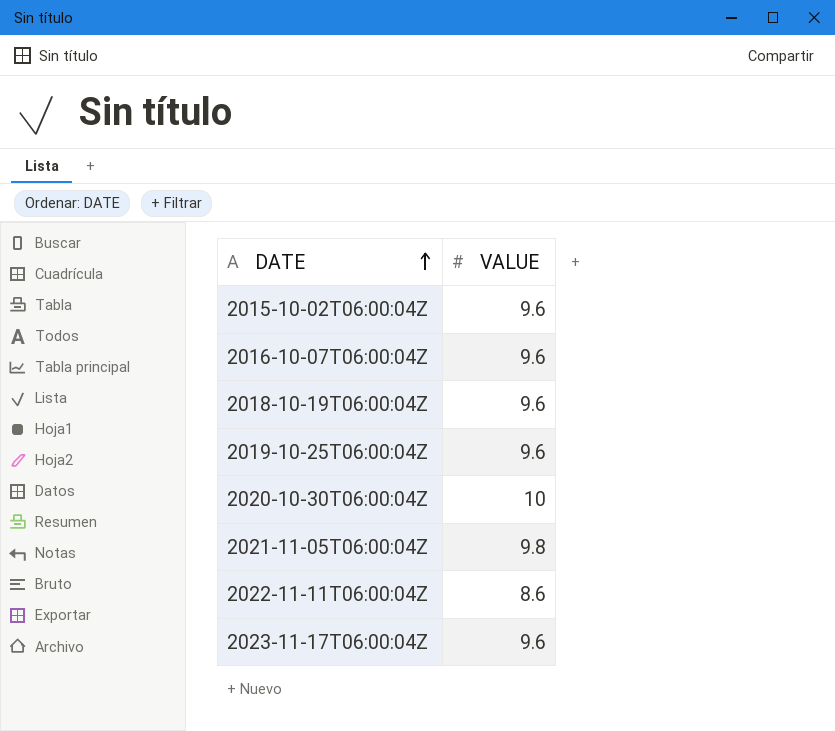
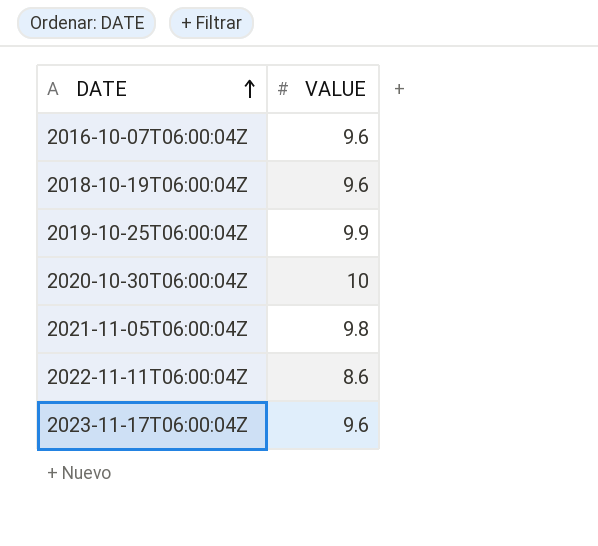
row 2015-10-02T06:00:04Z: 9.6 -> none
2019-10-25T06:00:04Z | VALUE: 9.6 -> 9.9

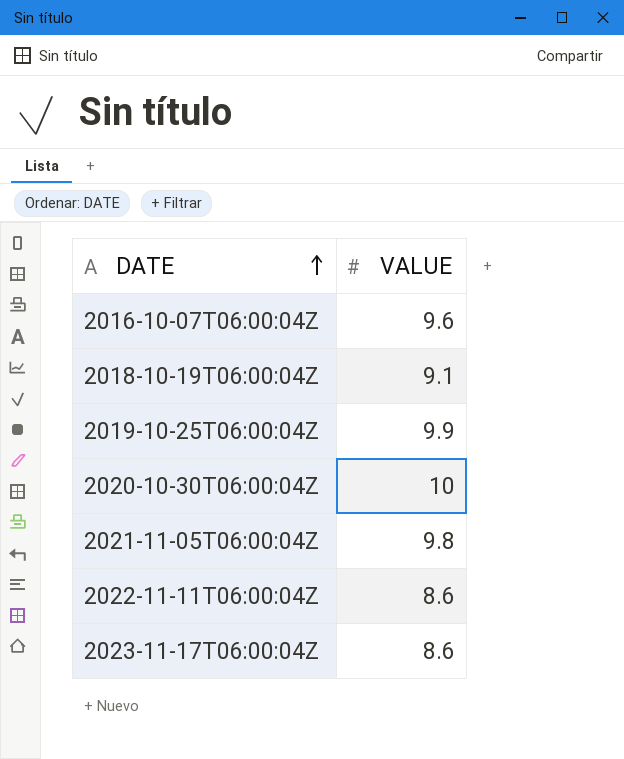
2018-10-19T06:00:04Z | VALUE: 9.6 -> 9.1
2023-11-17T06:00:04Z | VALUE: 9.6 -> 8.6

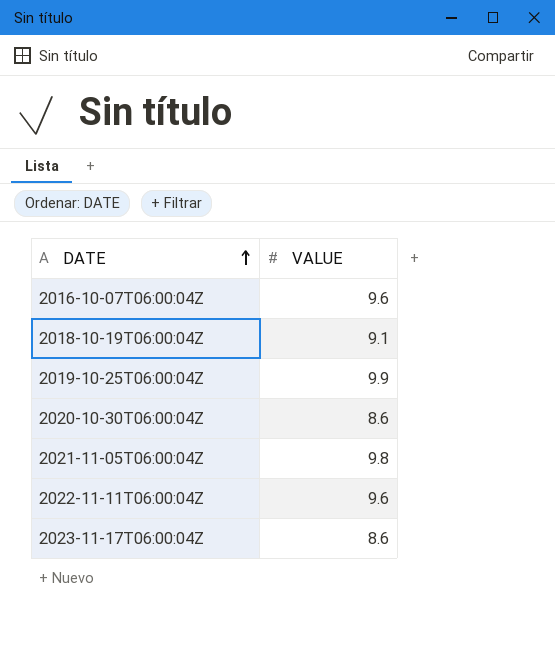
2020-10-30T06:00:04Z | VALUE: 10 -> 8.6
2022-11-11T06:00:04Z | VALUE: 8.6 -> 9.6

